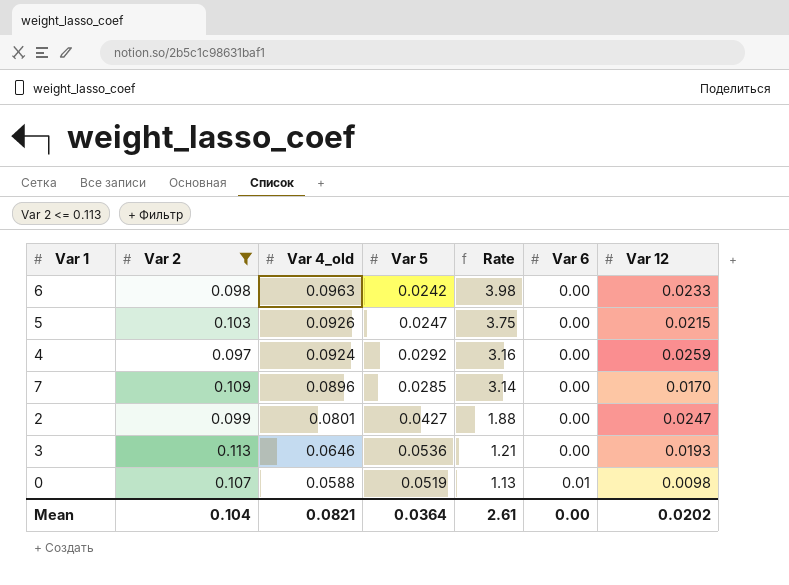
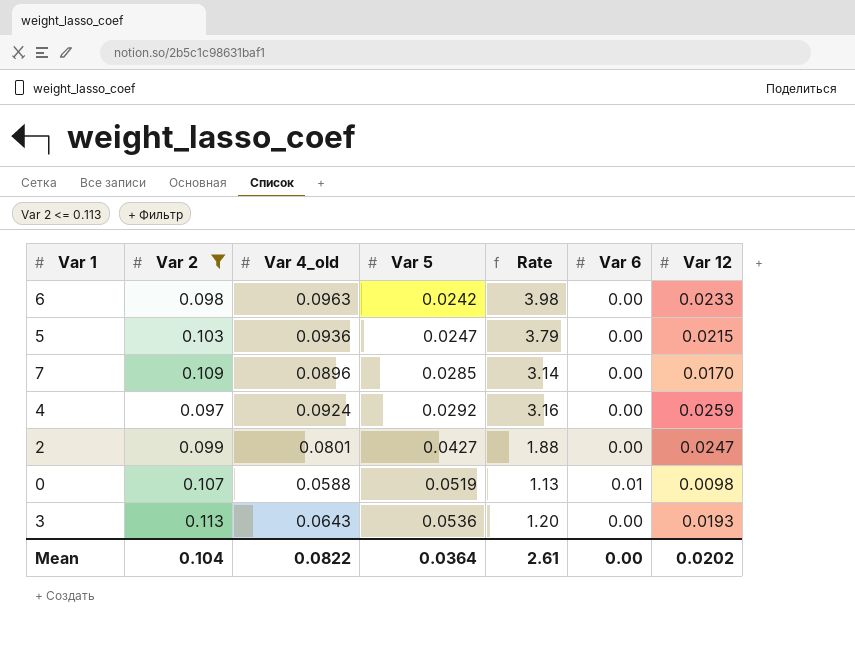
row order: Var 4_old descending -> Var 5 ascending
5 | Var 4_old: 0.0926 -> 0.0936
5 | Rate: 3.75 -> 3.79
3 | Var 4_old: 0.0646 -> 0.0643
3 | Rate: 1.21 -> 1.20
Mean | Var 4_old: 0.0821 -> 0.0822

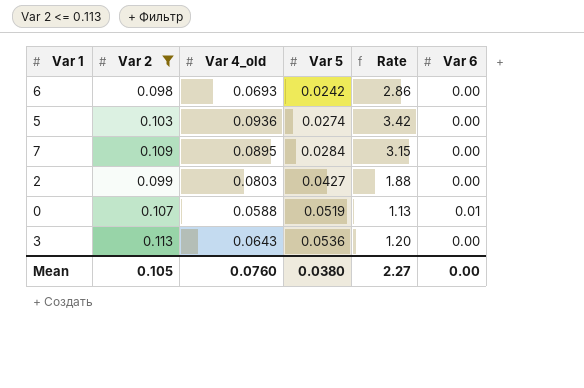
column Var 12 | position: 7 -> none
row 4: 0.097 | 0.0924 | 0.0292 | 3.16 | 0.00 | 0.0259 -> none
6 | Var 4_old: 0.0963 -> 0.0693
6 | Rate: 3.98 -> 2.86
5 | Var 5: 0.0247 -> 0.0274
5 | Rate: 3.79 -> 3.42
7 | Var 4_old: 0.0896 -> 0.0895
7 | Var 5: 0.0285 -> 0.0284
7 | Rate: 3.14 -> 3.15
2 | Var 4_old: 0.0801 -> 0.0803
Mean | Var 2: 0.104 -> 0.105
Mean | Var 4_old: 0.0822 -> 0.0760
Mean | Var 5: 0.0364 -> 0.0380
Mean | Rate: 2.61 -> 2.27

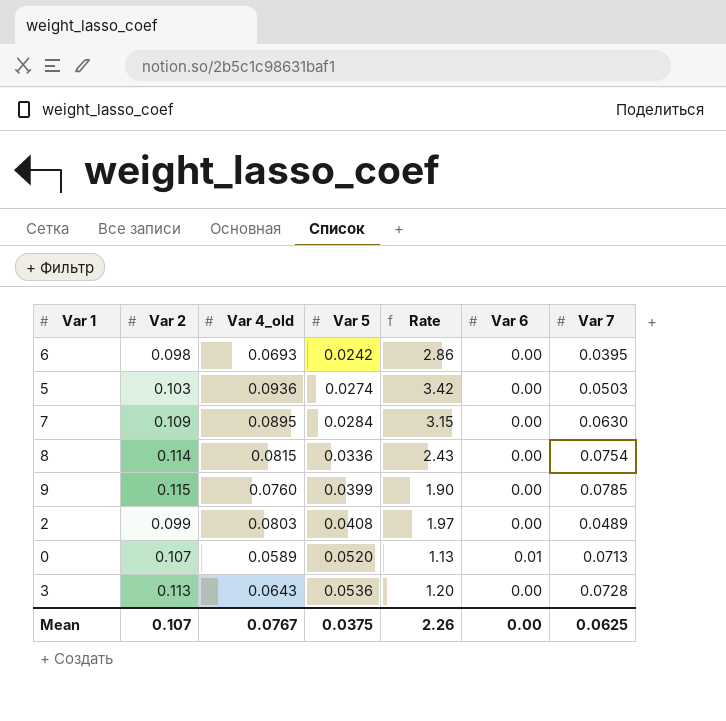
filter: Var 2 <= 0.113 -> none
column Var 7 | position: none -> 7
2 | Var 5: 0.0427 -> 0.0408
2 | Rate: 1.88 -> 1.97
0 | Var 4_old: 0.0588 -> 0.0589
0 | Var 5: 0.0519 -> 0.0520
Mean | Var 2: 0.105 -> 0.107
Mean | Var 4_old: 0.0760 -> 0.0767
Mean | Var 5: 0.0380 -> 0.0375
Mean | Rate: 2.27 -> 2.26

